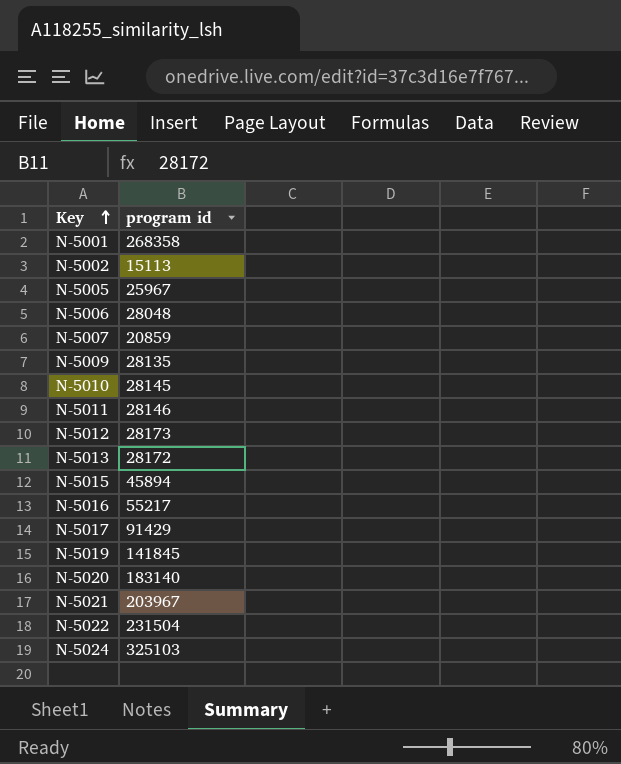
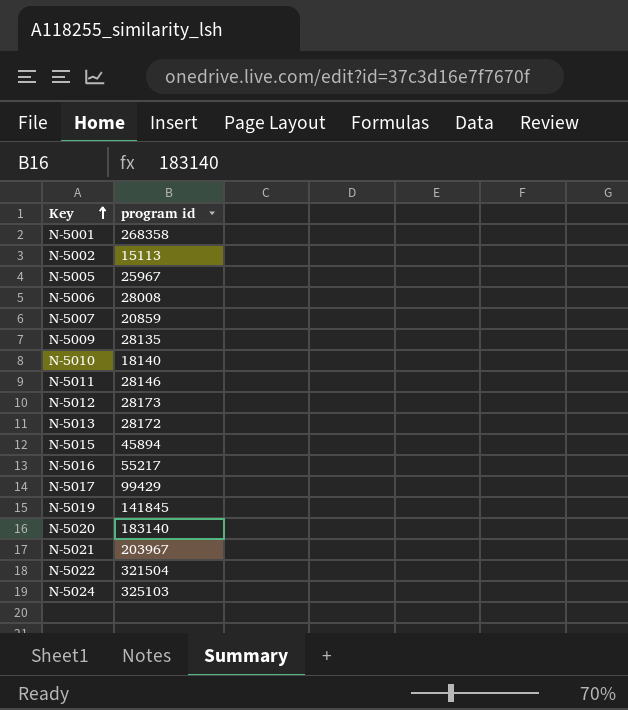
N-5006 | program id: 28048 -> 28008
N-5010 | program id: 28145 -> 18140
N-5017 | program id: 91429 -> 99429
N-5022 | program id: 231504 -> 321504

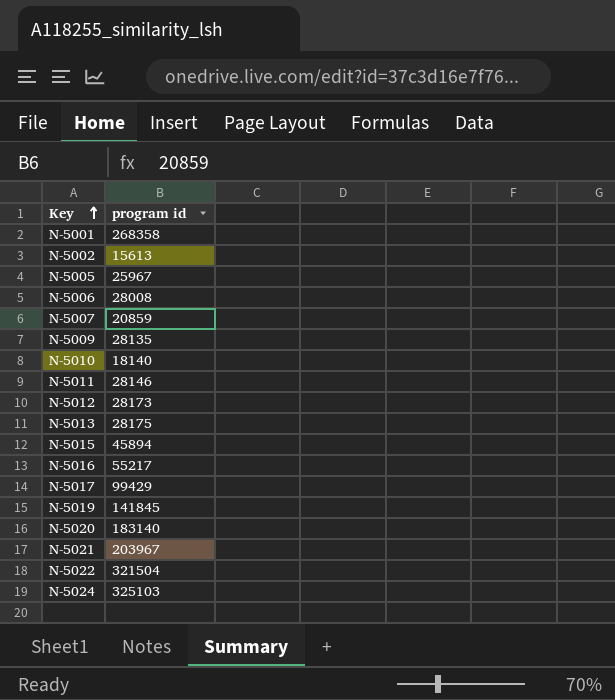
N-5002 | program id: 15113 -> 15613
N-5013 | program id: 28172 -> 28175

